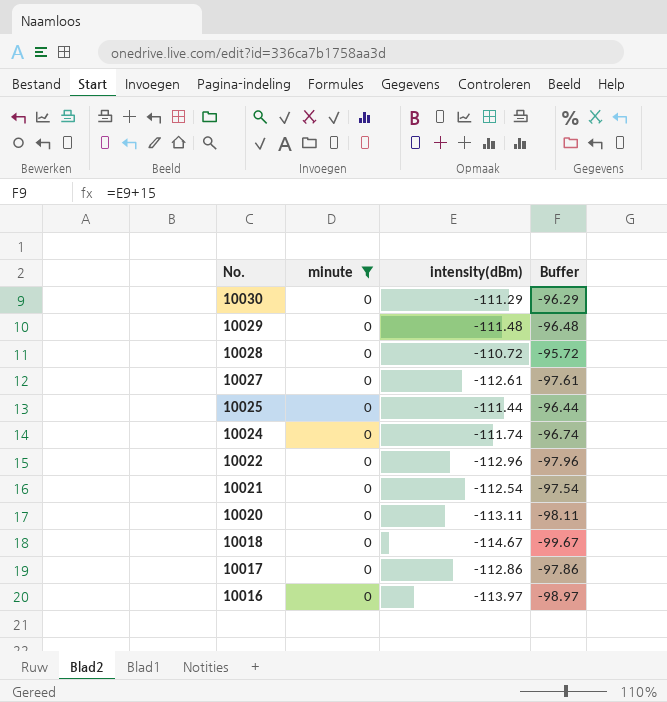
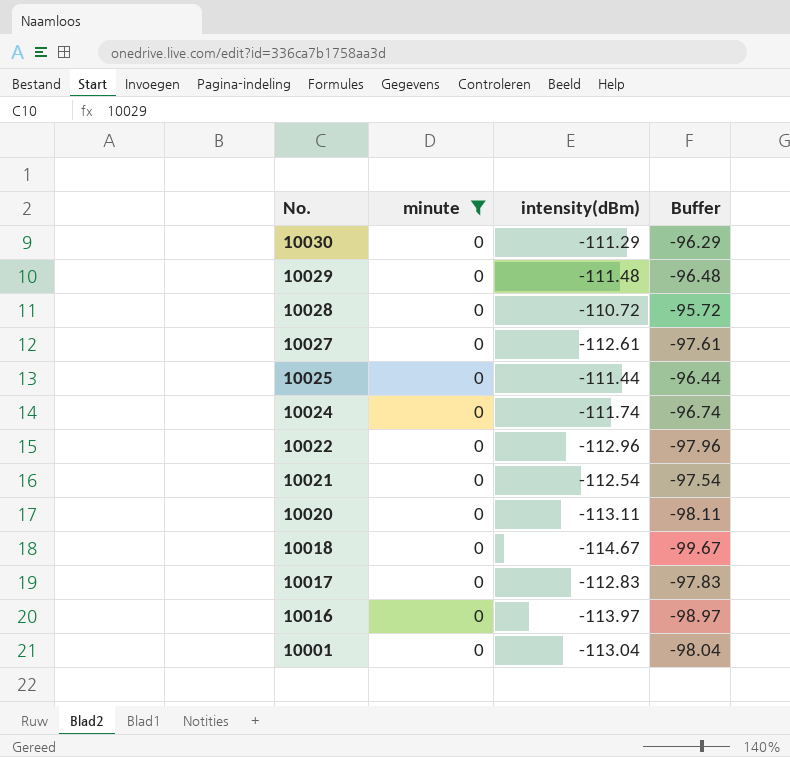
10017 | intensity(dBm): -112.86 -> -112.83
10017 | Buffer: -97.86 -> -97.83
row 10001: none -> 0 | -113.04 | -98.04

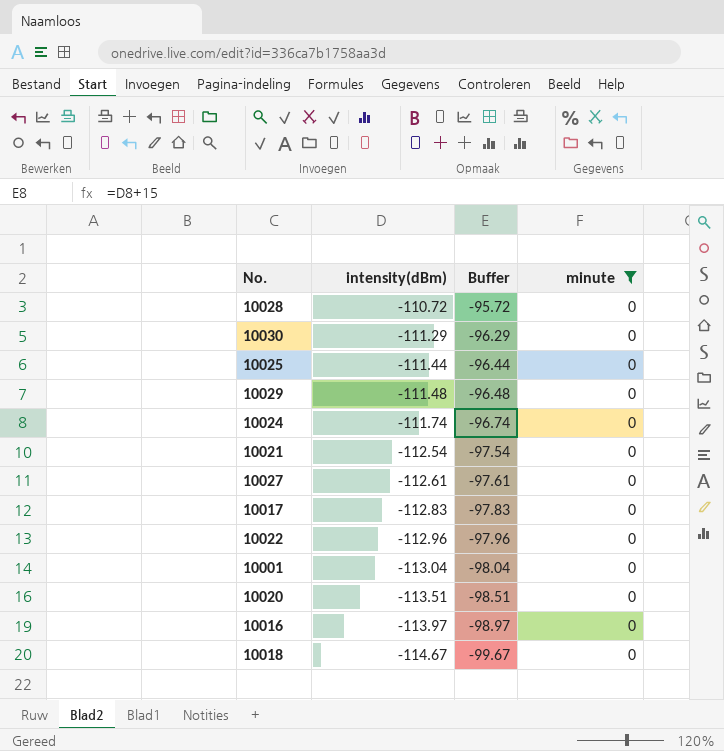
row order: No. descending -> intensity(dBm) descending
column minute | position: 2 -> 4
10020 | intensity(dBm): -113.11 -> -113.51
10020 | Buffer: -98.11 -> -98.51

